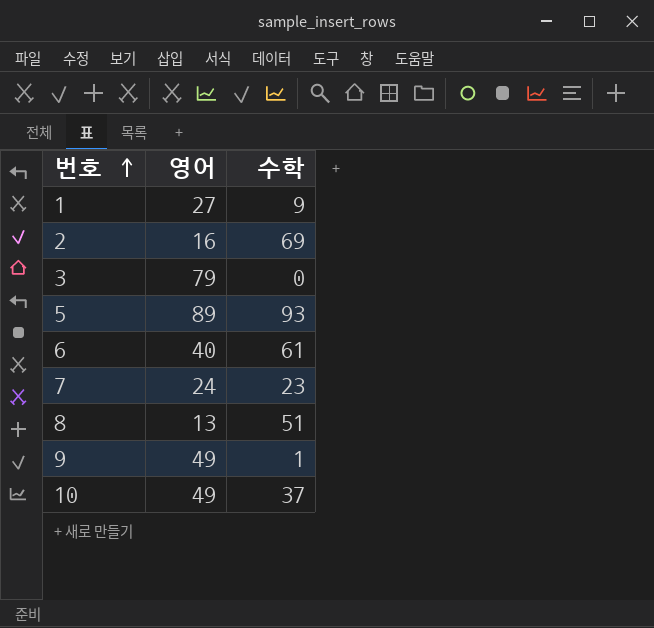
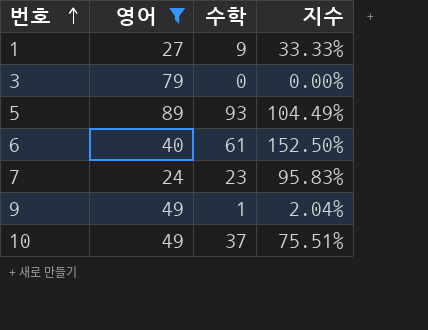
filter: none -> 영어 >= 24
column 지수 | formula: none -> [수학] / [영어]

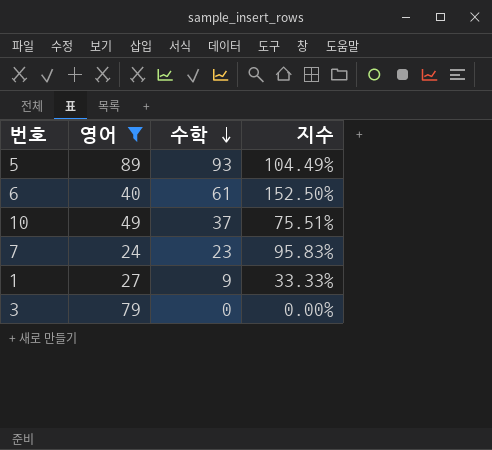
row order: 번호 ascending -> 수학 descending
row 9: 49 | 1 | 2.04% -> none

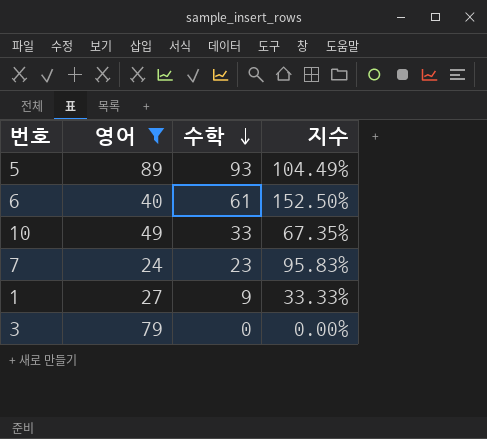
10 | 수학: 37 -> 33
10 | 지수: 75.51% -> 67.35%

